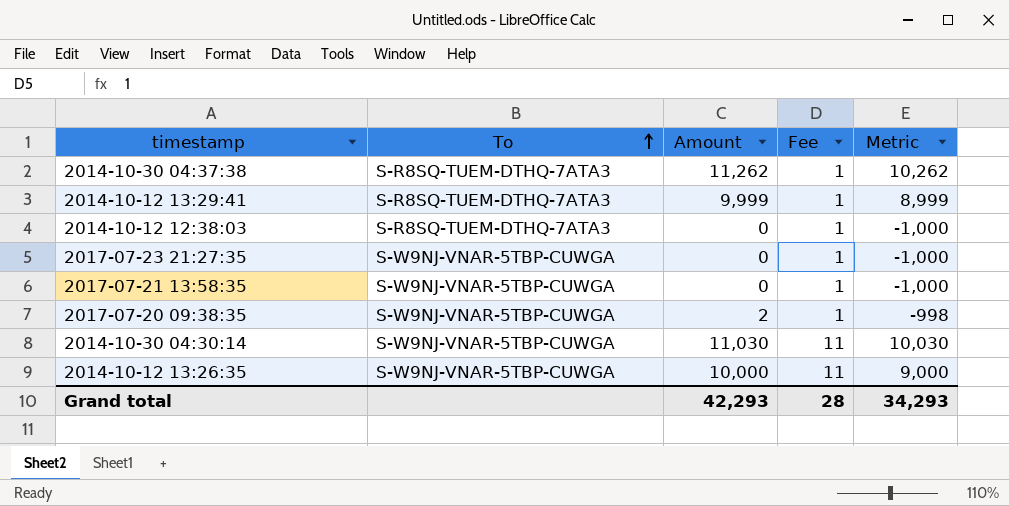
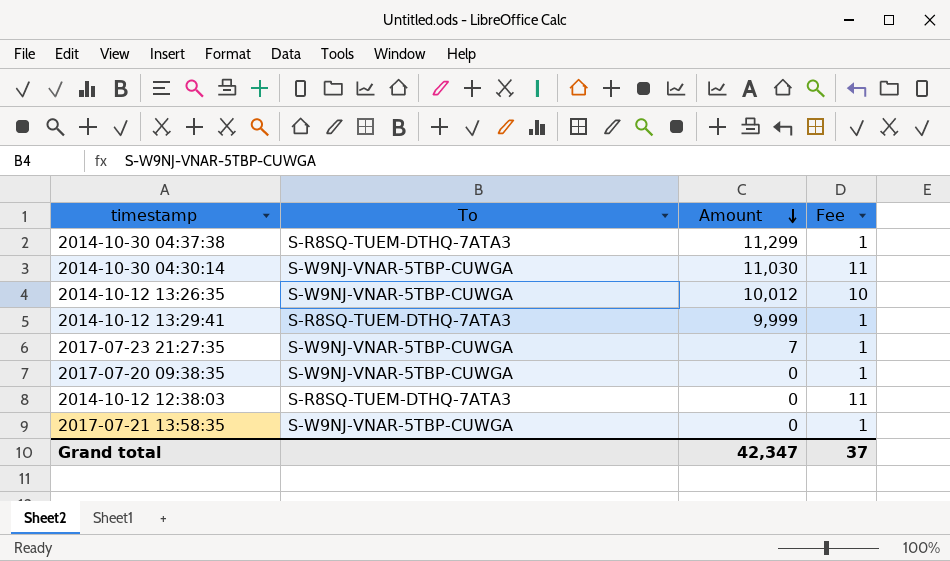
row order: To ascending -> Amount descending
column Metric | formula: [Amount] - 1000 -> none
2014-10-30 04:37:38 | Amount: 11,262 -> 11,299
2014-10-12 13:26:35 | Amount: 10,000 -> 10,012
2014-10-12 13:26:35 | Fee: 11 -> 10
2017-07-23 21:27:35 | Amount: 0 -> 7
2017-07-20 09:38:35 | Amount: 2 -> 0
2014-10-12 12:38:03 | Fee: 1 -> 11
Grand total | Amount: 42,293 -> 42,347
Grand total | Fee: 28 -> 37

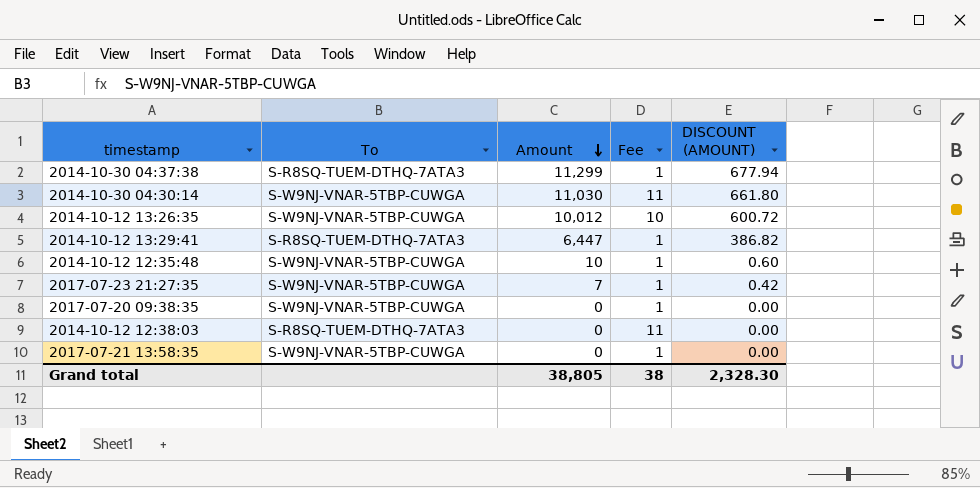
column DISCOUNT (AMOUNT) | formula: none -> [Amount] * 0.06
2014-10-12 13:29:41 | Amount: 9,999 -> 6,447
row 2014-10-12 12:35:48: none -> S-W9NJ-VNAR-5TBP-CUWGA | 10 | 1 | 0.60
Grand total | Amount: 42,347 -> 38,805
Grand total | Fee: 37 -> 38

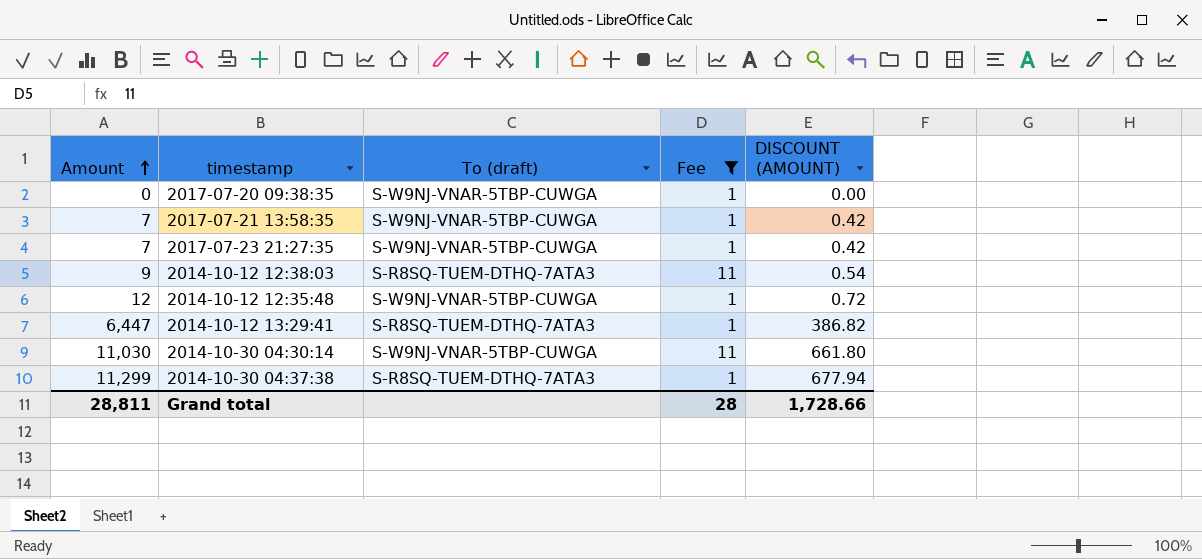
filter: none -> Fee != 10
row order: Amount descending -> Amount ascending
column Amount | position: 3 -> 1
column name: To -> To (draft)
2017-07-21 13:58:35 | Amount: 0 -> 7
2017-07-21 13:58:35 | DISCOUNT (AMOUNT): 0.00 -> 0.42
2014-10-12 12:38:03 | Amount: 0 -> 9
2014-10-12 12:38:03 | DISCOUNT (AMOUNT): 0.00 -> 0.54
2014-10-12 12:35:48 | Amount: 10 -> 12
2014-10-12 12:35:48 | DISCOUNT (AMOUNT): 0.60 -> 0.72
Grand total | Amount: 38,805 -> 28,811
Grand total | Fee: 38 -> 28
Grand total | DISCOUNT (AMOUNT): 2,328.30 -> 1,728.66

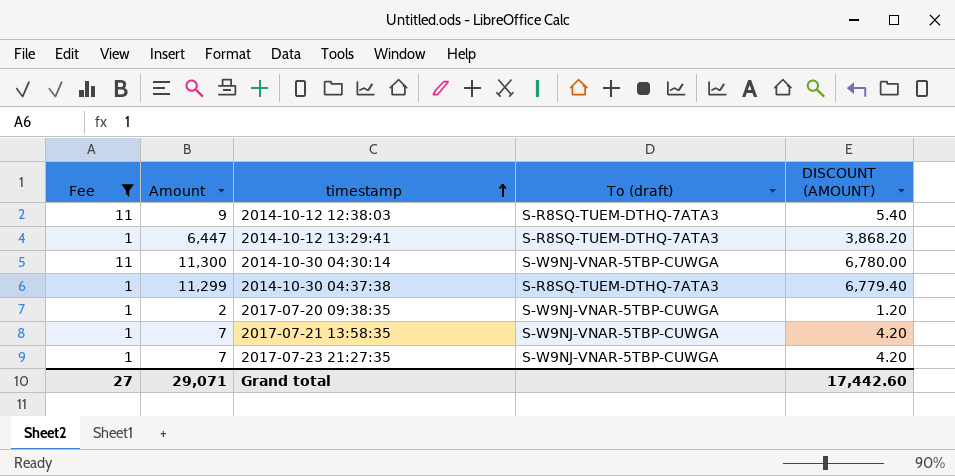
row order: Amount ascending -> timestamp ascending
column Fee | position: 4 -> 1
column DISCOUNT (AMOUNT) | formula: [Amount] * 0.06 -> [Amount] * 0.6
row 2014-10-12 12:35:48: 12 | S-W9NJ-VNAR-5TBP-CUWGA | 1 | 0.72 -> none
2014-10-30 04:30:14 | Amount: 11,030 -> 11,300
2017-07-20 09:38:35 | Amount: 0 -> 2
Grand total | Fee: 28 -> 27
Grand total | Amount: 28,811 -> 29,071
Grand total | DISCOUNT (AMOUNT): 1,728.66 -> 17,442.60

